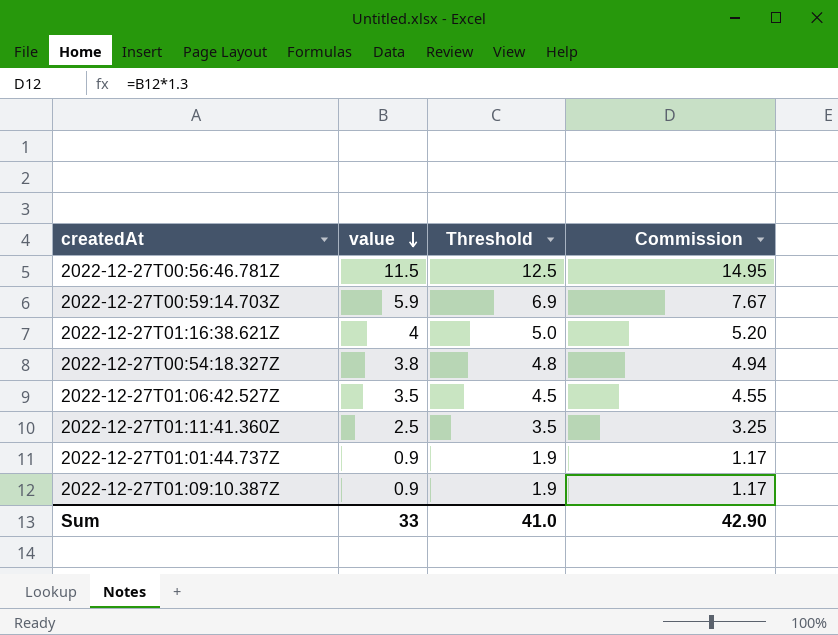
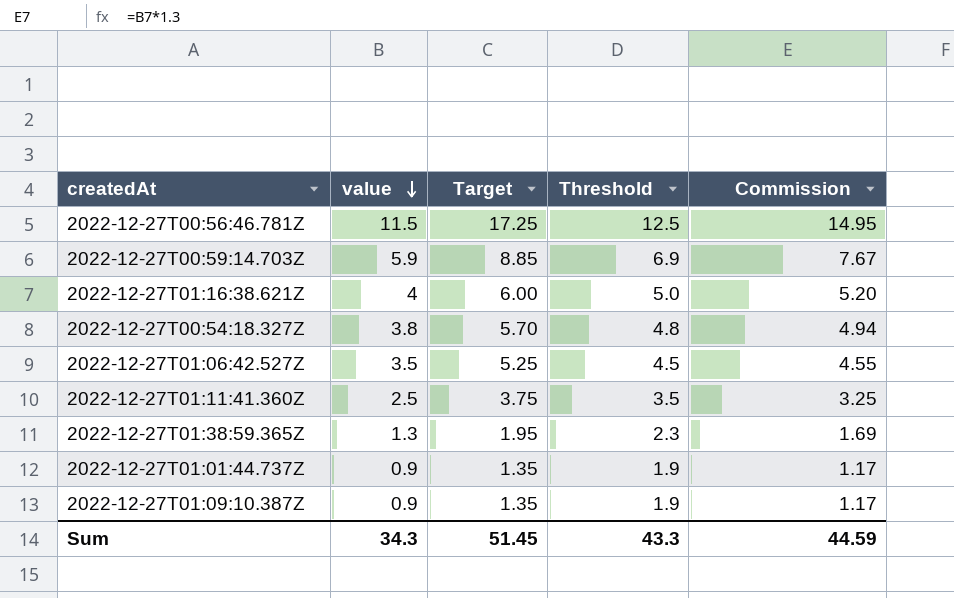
column Target | formula: none -> [value] * 1.5
row 2022-12-27T01:38:59.365Z: none -> 1.3 | 1.95 | 2.3 | 1.69
Sum | value: 33 -> 34.3
Sum | Threshold: 41.0 -> 43.3
Sum | Commission: 42.90 -> 44.59

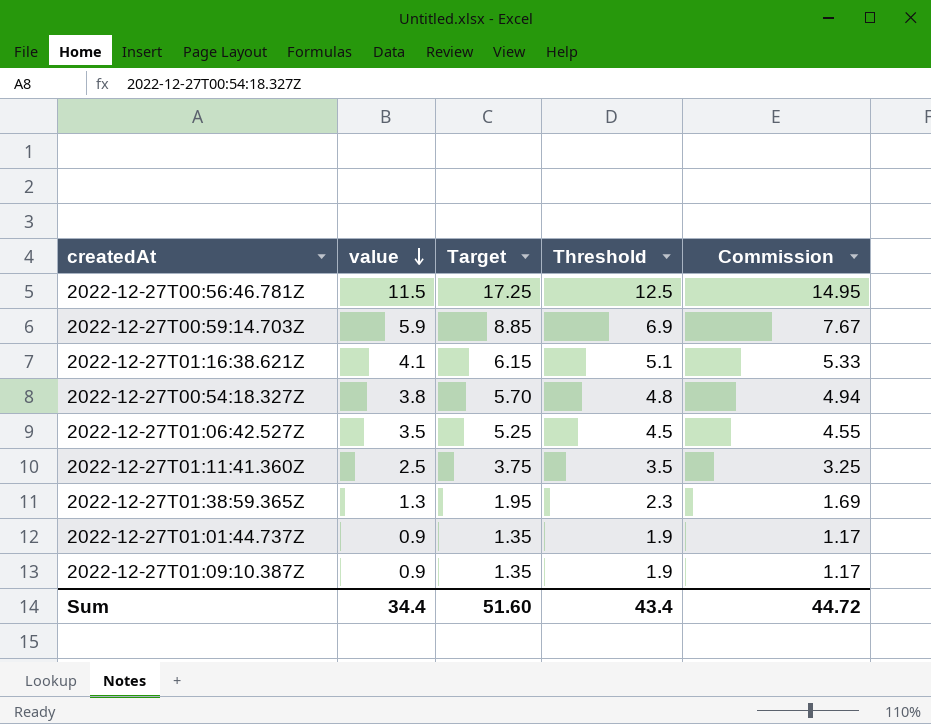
2022-12-27T01:16:38.621Z | value: 4 -> 4.1
2022-12-27T01:16:38.621Z | Target: 6.00 -> 6.15
2022-12-27T01:16:38.621Z | Threshold: 5.0 -> 5.1
2022-12-27T01:16:38.621Z | Commission: 5.20 -> 5.33
Sum | value: 34.3 -> 34.4
Sum | Target: 51.45 -> 51.60
Sum | Threshold: 43.3 -> 43.4
Sum | Commission: 44.59 -> 44.72

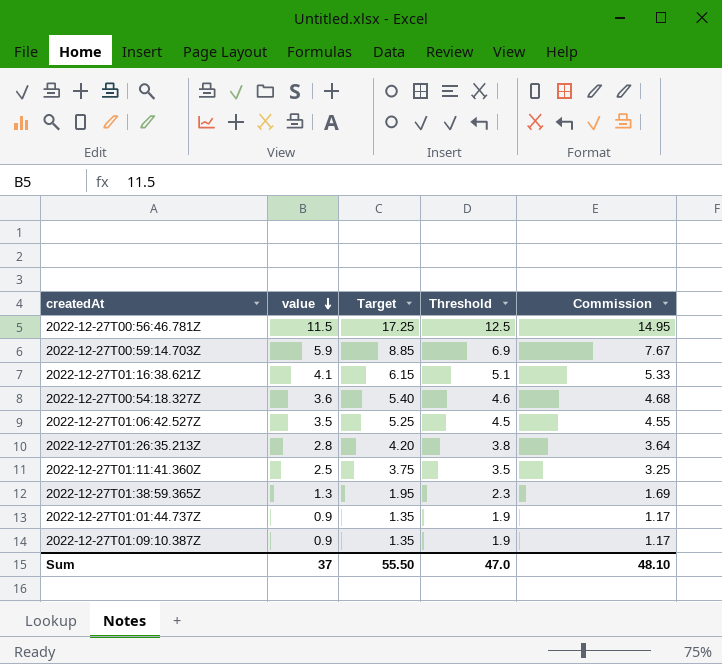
2022-12-27T00:54:18.327Z | value: 3.8 -> 3.6
2022-12-27T00:54:18.327Z | Target: 5.70 -> 5.40
2022-12-27T00:54:18.327Z | Threshold: 4.8 -> 4.6
2022-12-27T00:54:18.327Z | Commission: 4.94 -> 4.68
row 2022-12-27T01:26:35.213Z: none -> 2.8 | 4.20 | 3.8 | 3.64
Sum | value: 34.4 -> 37
Sum | Target: 51.60 -> 55.50
Sum | Threshold: 43.4 -> 47.0
Sum | Commission: 44.72 -> 48.10

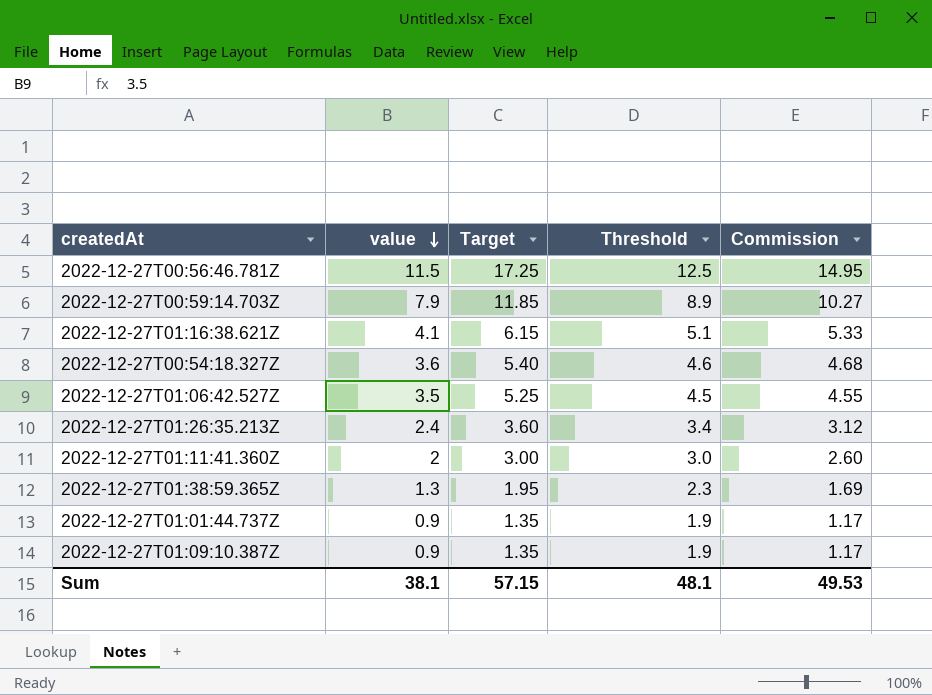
2022-12-27T00:59:14.703Z | value: 5.9 -> 7.9
2022-12-27T00:59:14.703Z | Target: 8.85 -> 11.85
2022-12-27T00:59:14.703Z | Threshold: 6.9 -> 8.9
2022-12-27T00:59:14.703Z | Commission: 7.67 -> 10.27
2022-12-27T01:26:35.213Z | value: 2.8 -> 2.4
2022-12-27T01:26:35.213Z | Target: 4.20 -> 3.60
2022-12-27T01:26:35.213Z | Threshold: 3.8 -> 3.4
2022-12-27T01:26:35.213Z | Commission: 3.64 -> 3.12
2022-12-27T01:11:41.360Z | value: 2.5 -> 2
2022-12-27T01:11:41.360Z | Target: 3.75 -> 3.00
2022-12-27T01:11:41.360Z | Threshold: 3.5 -> 3.0
2022-12-27T01:11:41.360Z | Commission: 3.25 -> 2.60
Sum | value: 37 -> 38.1
Sum | Target: 55.50 -> 57.15
Sum | Threshold: 47.0 -> 48.1
Sum | Commission: 48.10 -> 49.53

